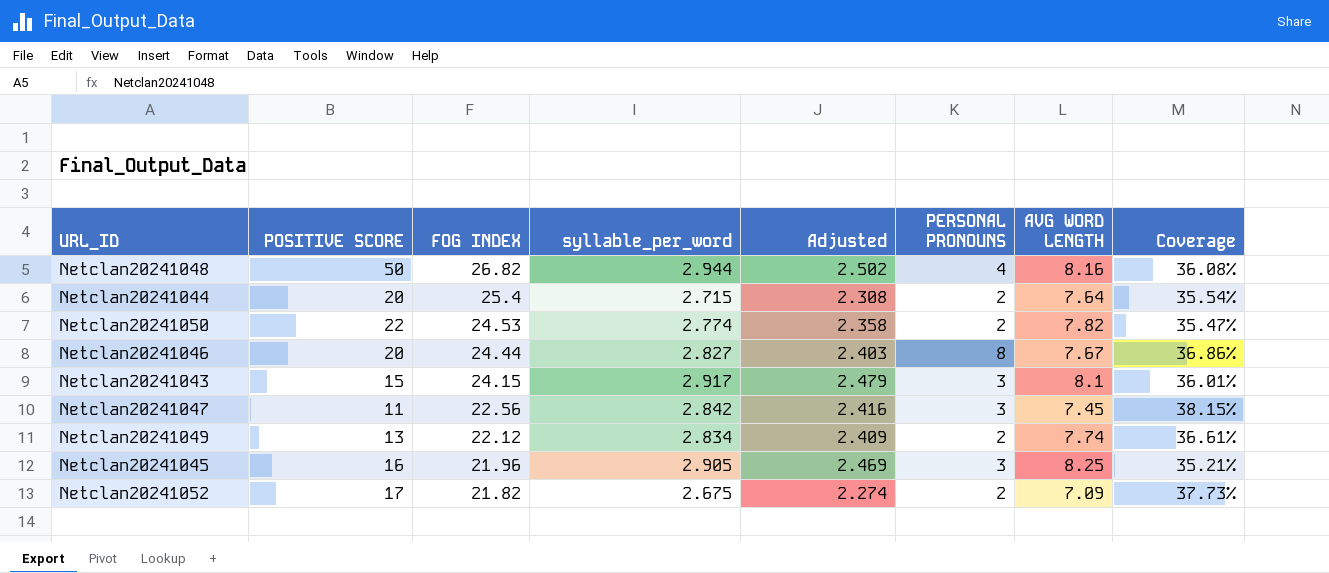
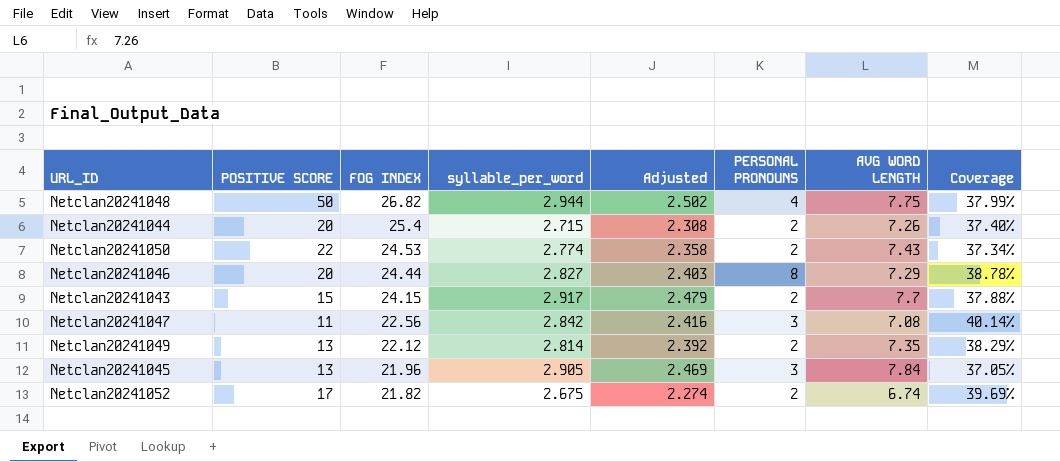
Netclan20241048 | AVG WORD LENGTH: 8.16 -> 7.75
Netclan20241048 | Coverage: 36.08% -> 37.99%
Netclan20241044 | AVG WORD LENGTH: 7.64 -> 7.26
Netclan20241044 | Coverage: 35.54% -> 37.40%
Netclan20241050 | AVG WORD LENGTH: 7.82 -> 7.43
Netclan20241050 | Coverage: 35.47% -> 37.34%
Netclan20241046 | AVG WORD LENGTH: 7.67 -> 7.29
Netclan20241046 | Coverage: 36.86% -> 38.78%
Netclan20241043 | PERSONAL PRONOUNS: 3 -> 2
Netclan20241043 | AVG WORD LENGTH: 8.1 -> 7.7
Netclan20241043 | Coverage: 36.01% -> 37.88%
Netclan20241047 | AVG WORD LENGTH: 7.45 -> 7.08
Netclan20241047 | Coverage: 38.15% -> 40.14%
Netclan20241049 | syllable_per_word: 2.834 -> 2.814
Netclan20241049 | Adjusted: 2.409 -> 2.392
Netclan20241049 | AVG WORD LENGTH: 7.74 -> 7.35
Netclan20241049 | Coverage: 36.61% -> 38.29%
Netclan20241045 | POSITIVE SCORE: 16 -> 13
Netclan20241045 | AVG WORD LENGTH: 8.25 -> 7.84
Netclan20241045 | Coverage: 35.21% -> 37.05%
Netclan20241052 | AVG WORD LENGTH: 7.09 -> 6.74
Netclan20241052 | Coverage: 37.73% -> 39.69%

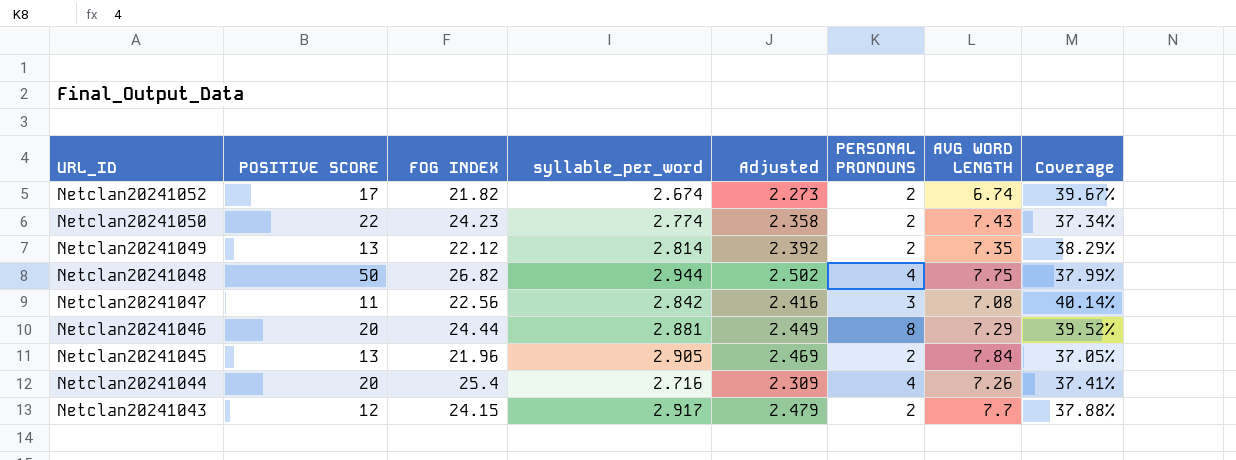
row order: FOG INDEX descending -> URL_ID descending
Netclan20241052 | syllable_per_word: 2.675 -> 2.674
Netclan20241052 | Adjusted: 2.274 -> 2.273
Netclan20241052 | Coverage: 39.69% -> 39.67%
Netclan20241050 | FOG INDEX: 24.53 -> 24.23
Netclan20241046 | syllable_per_word: 2.827 -> 2.881
Netclan20241046 | Adjusted: 2.403 -> 2.449
Netclan20241046 | Coverage: 38.78% -> 39.52%
Netclan20241045 | PERSONAL PRONOUNS: 3 -> 2
Netclan20241044 | syllable_per_word: 2.715 -> 2.716
Netclan20241044 | Adjusted: 2.308 -> 2.309
Netclan20241044 | PERSONAL PRONOUNS: 2 -> 4
Netclan20241044 | Coverage: 37.40% -> 37.41%
Netclan20241043 | POSITIVE SCORE: 15 -> 12

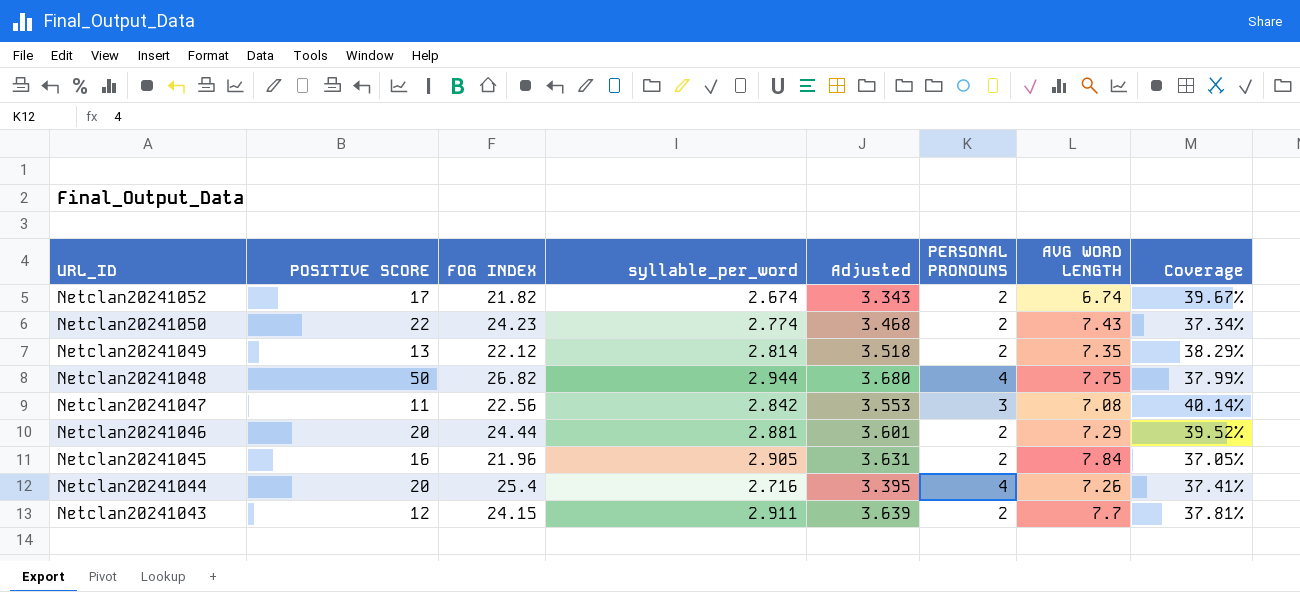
column Adjusted | formula: [syllable_per_word] * 0.85 -> [syllable_per_word] * 1.25
Netclan20241046 | PERSONAL PRONOUNS: 8 -> 2
Netclan20241045 | POSITIVE SCORE: 13 -> 16
Netclan20241043 | syllable_per_word: 2.917 -> 2.911
Netclan20241043 | Coverage: 37.88% -> 37.81%

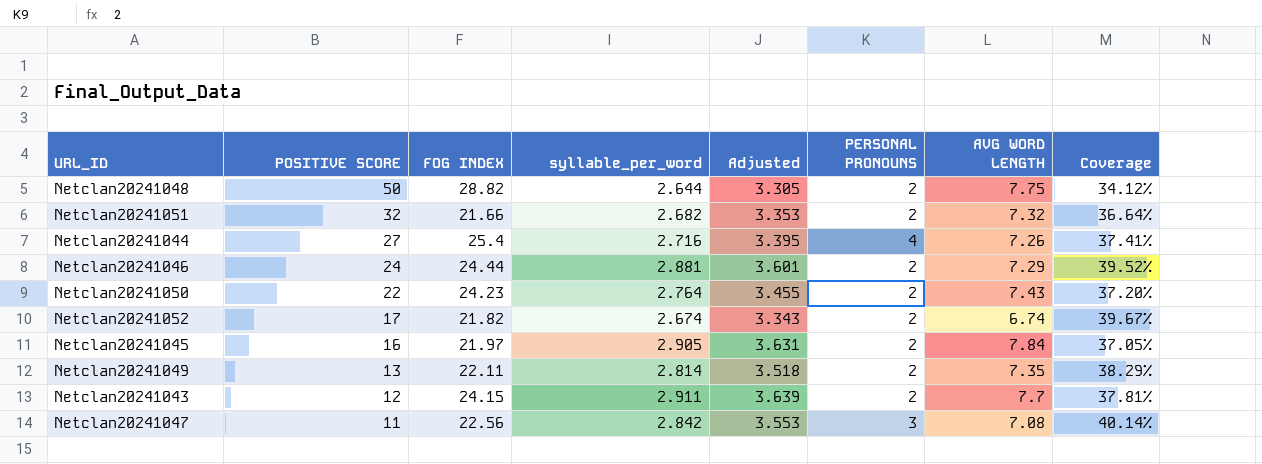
row order: URL_ID descending -> POSITIVE SCORE descending
Netclan20241048 | FOG INDEX: 26.82 -> 28.82
Netclan20241048 | syllable_per_word: 2.944 -> 2.644
Netclan20241048 | Adjusted: 3.680 -> 3.305
Netclan20241048 | PERSONAL PRONOUNS: 4 -> 2
Netclan20241048 | Coverage: 37.99% -> 34.12%
row Netclan20241051: none -> 32 | 21.66 | 2.682 | 3.353 | 2 | 7.32 | 36.64%
Netclan20241044 | POSITIVE SCORE: 20 -> 27
Netclan20241046 | POSITIVE SCORE: 20 -> 24
Netclan20241050 | syllable_per_word: 2.774 -> 2.764
Netclan20241050 | Adjusted: 3.468 -> 3.455
Netclan20241050 | Coverage: 37.34% -> 37.20%
Netclan20241045 | FOG INDEX: 21.96 -> 21.97
Netclan20241049 | FOG INDEX: 22.12 -> 22.11

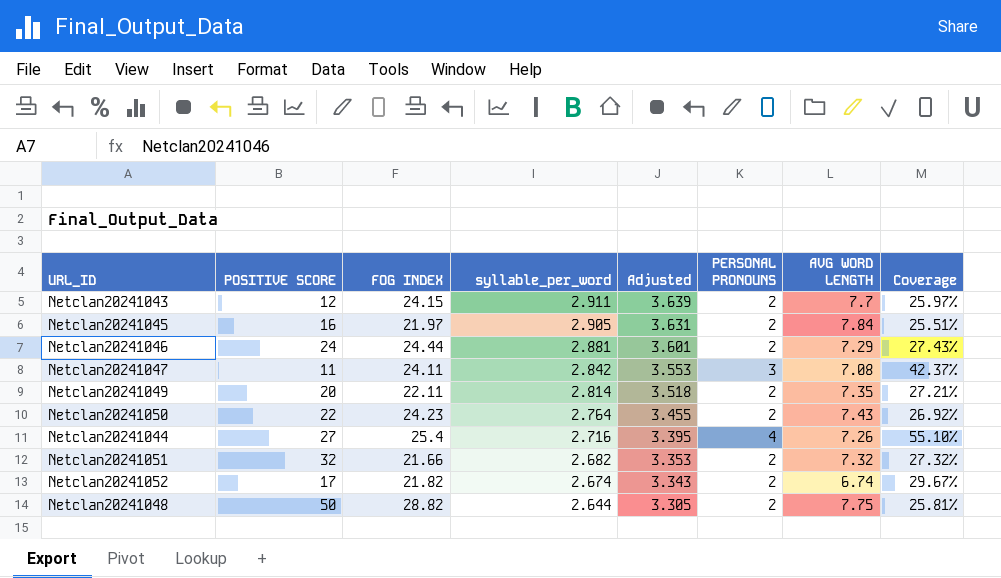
row order: POSITIVE SCORE descending -> syllable_per_word descending
column Coverage | formula: [syllable_per_word] / [AVG WORD LENGTH] -> [PERSONAL PRONOUNS] / [AVG WORD LENGTH]
Netclan20241047 | FOG INDEX: 22.56 -> 24.11
Netclan20241049 | POSITIVE SCORE: 13 -> 20

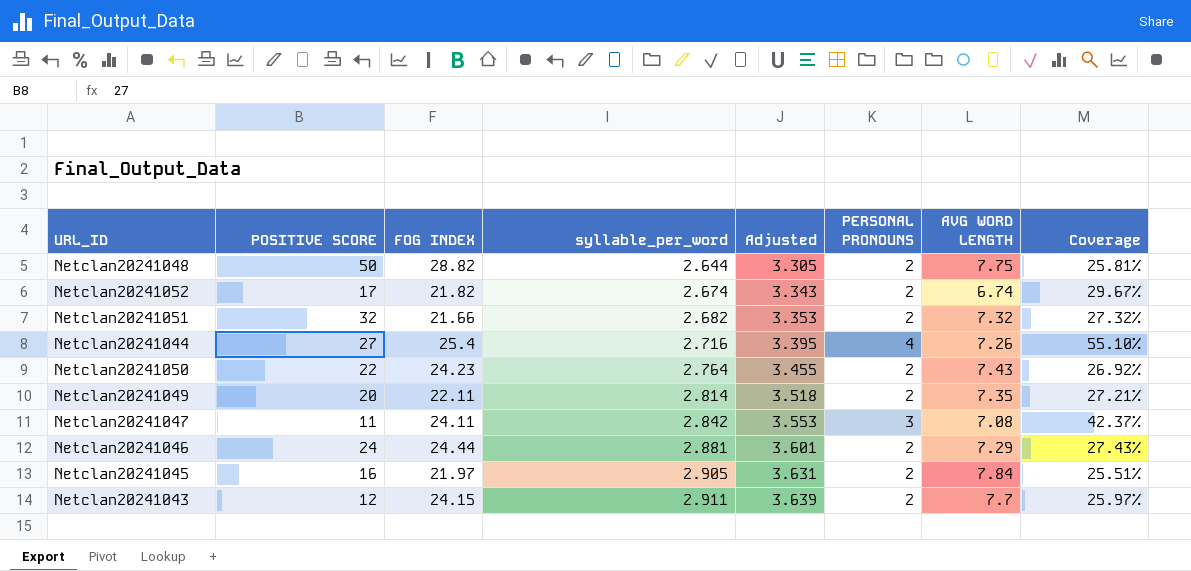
row order: syllable_per_word descending -> syllable_per_word ascending

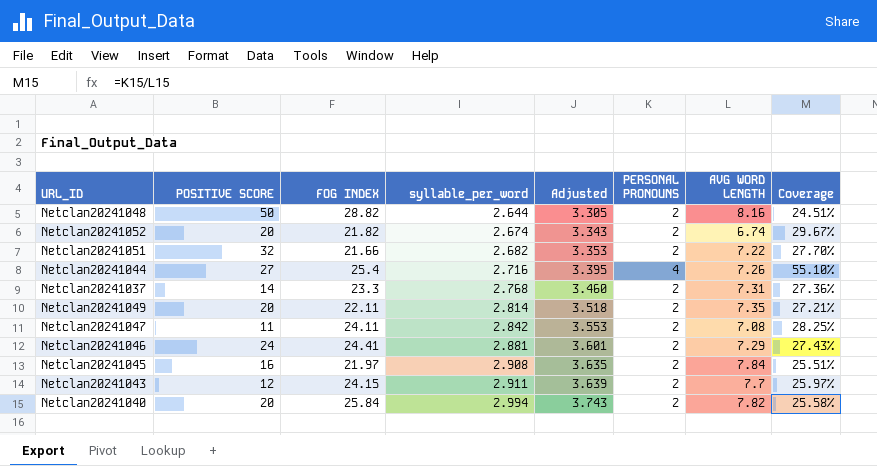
row Netclan20241050: 22 | 24.23 | 2.764 | 3.455 | 2 | 7.43 | 26.92% -> none
Netclan20241048 | AVG WORD LENGTH: 7.75 -> 8.16
Netclan20241048 | Coverage: 25.81% -> 24.51%
Netclan20241052 | POSITIVE SCORE: 17 -> 20
Netclan20241051 | AVG WORD LENGTH: 7.32 -> 7.22
Netclan20241051 | Coverage: 27.32% -> 27.70%
row Netclan20241037: none -> 14 | 23.3 | 2.768 | 3.460 | 2 | 7.31 | 27.36%
Netclan20241047 | PERSONAL PRONOUNS: 3 -> 2
Netclan20241047 | Coverage: 42.37% -> 28.25%
Netclan20241046 | FOG INDEX: 24.44 -> 24.41
Netclan20241045 | syllable_per_word: 2.905 -> 2.908
Netclan20241045 | Adjusted: 3.631 -> 3.635
row Netclan20241040: none -> 20 | 25.84 | 2.994 | 3.743 | 2 | 7.82 | 25.58%

